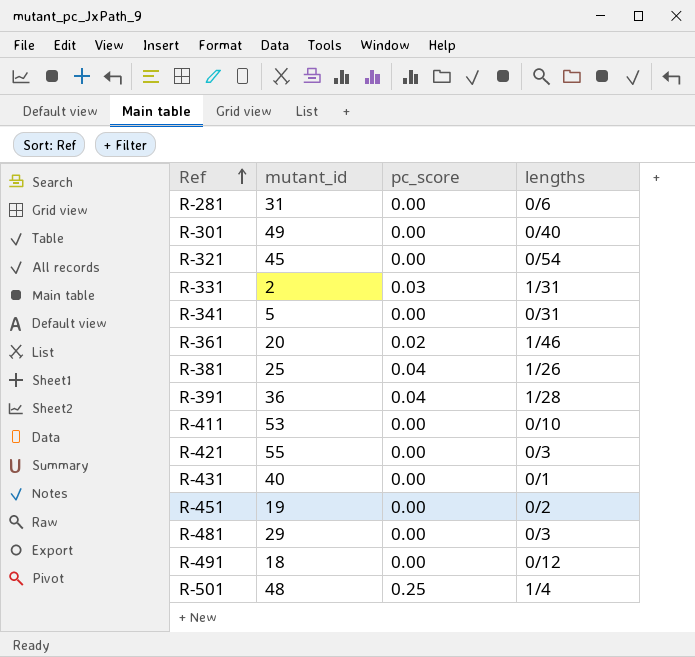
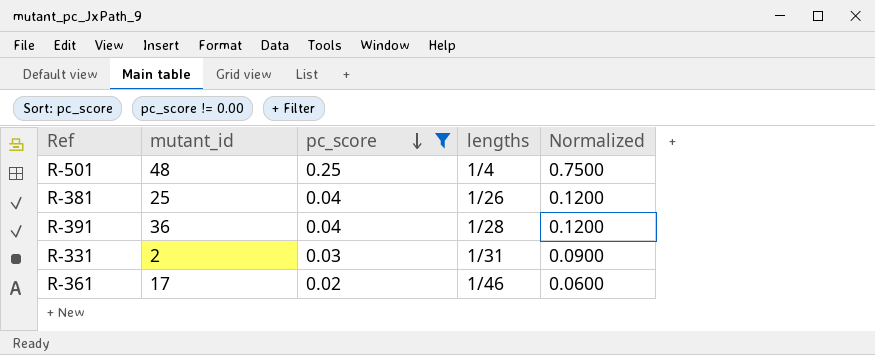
filter: none -> pc_score != 0.00
row order: Ref ascending -> pc_score descending
column Normalized | formula: none -> [pc_score] * 3
R-361 | mutant_id: 20 -> 17

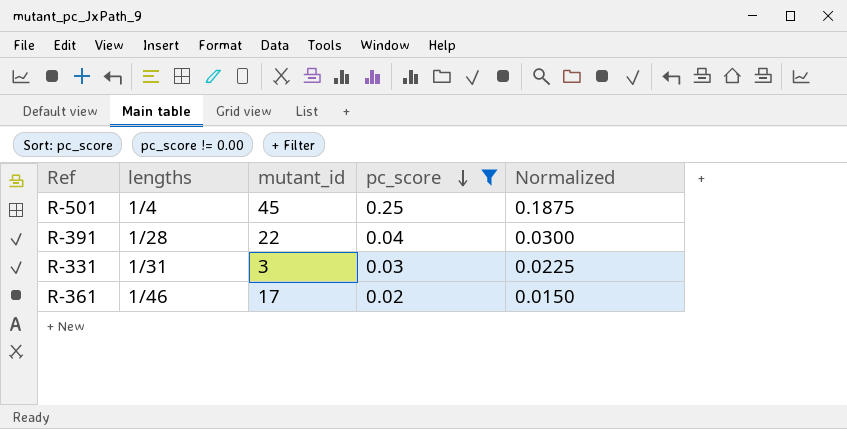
column lengths | position: 4 -> 2
column Normalized | formula: [pc_score] * 3 -> [pc_score] * 0.75
row R-381: 25 | 0.04 | 1/26 | 0.1200 -> none
R-501 | mutant_id: 48 -> 45
R-391 | mutant_id: 36 -> 22
R-331 | mutant_id: 2 -> 3

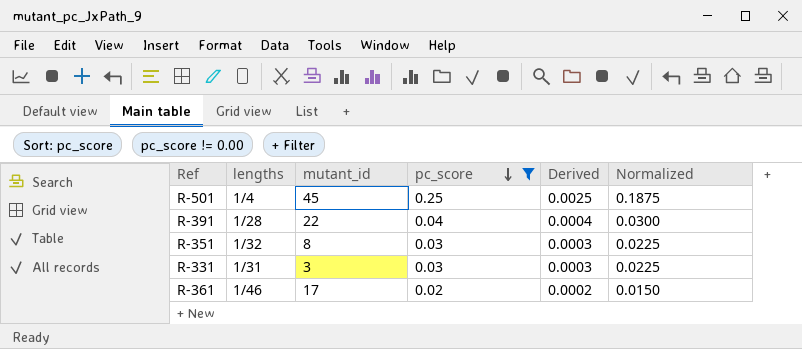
column Derived | formula: none -> [pc_score] * 0.01
row R-351: none -> 1/32 | 8 | 0.03 | 0.0003 | 0.0225

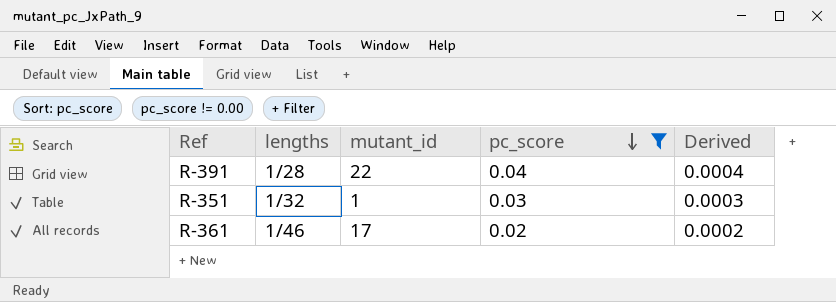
column Normalized | formula: [pc_score] * 0.75 -> none
row R-501: 1/4 | 45 | 0.25 | 0.0025 | 0.1875 -> none
row R-331: 1/31 | 3 | 0.03 | 0.0003 | 0.0225 -> none
R-351 | mutant_id: 8 -> 1

